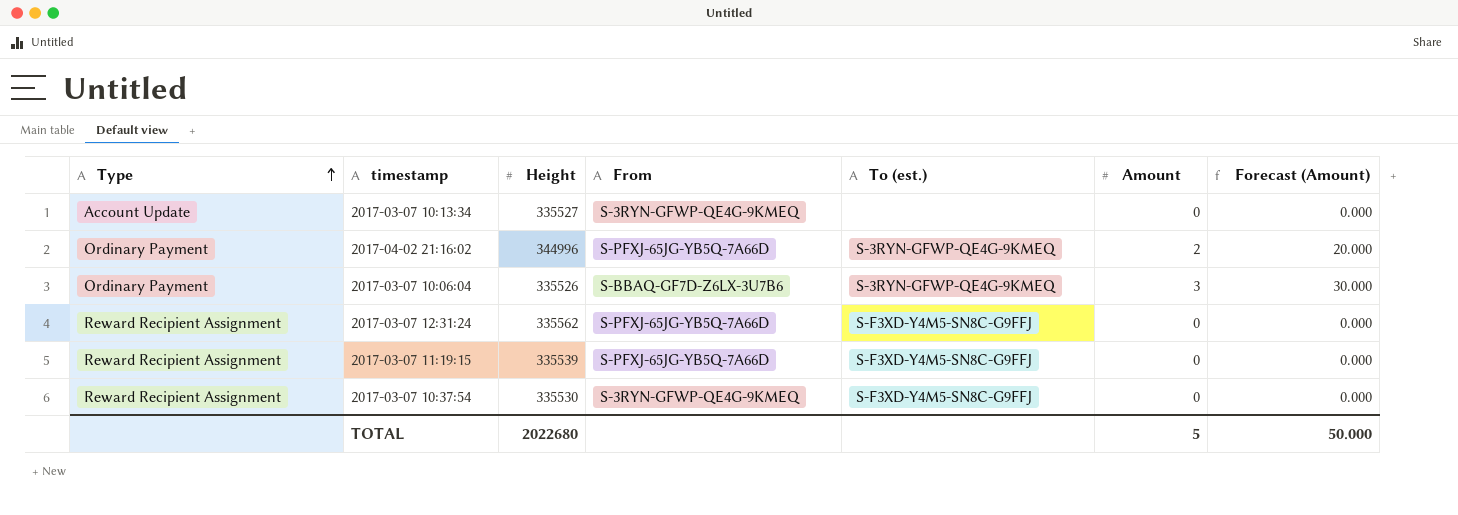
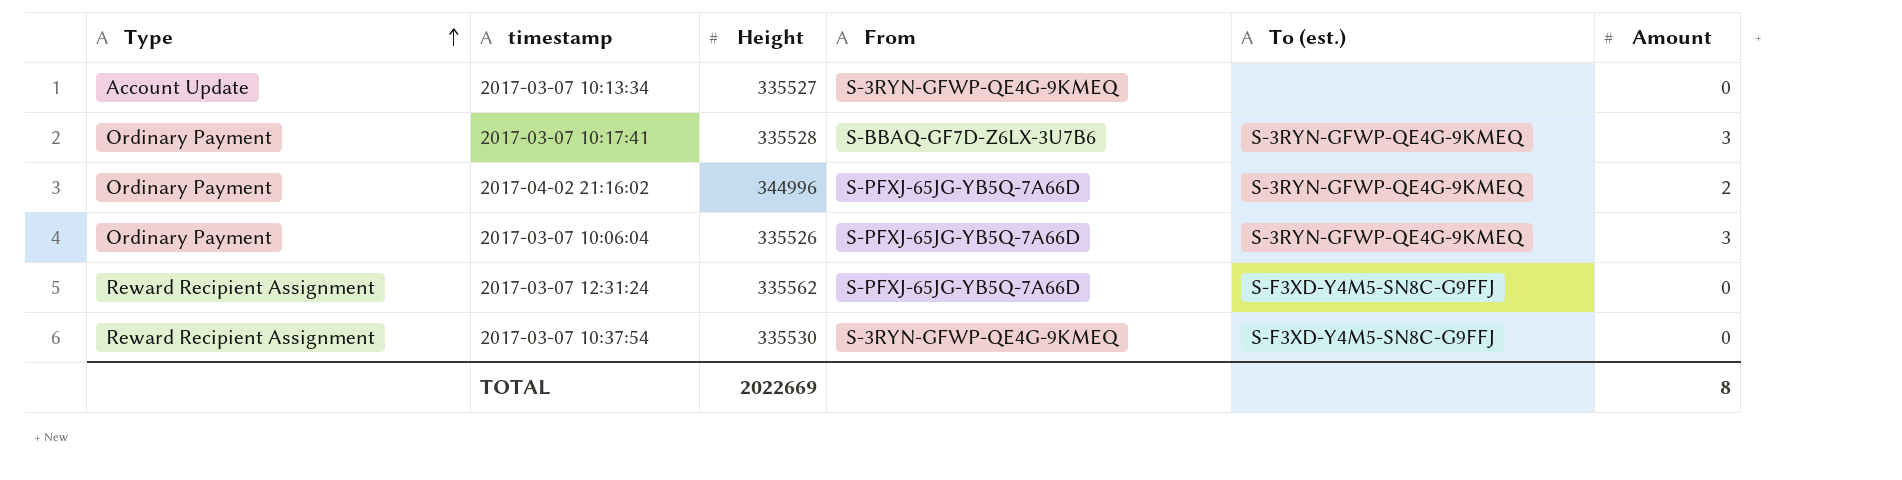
column Forecast (Amount) | formula: [Amount] * 10 -> none
row 2017-03-07 11:19:15: Reward Recipient Assignment | 335539 | S-PFXJ-65JG-YB5Q-7A66D | S-F3XD-Y4M5-SN8C-G9FFJ | 0 | 0.000 -> none
row 2017-03-07 10:17:41: none -> Ordinary Payment | 335528 | S-BBAQ-GF7D-Z6LX-3U7B6 | S-3RYN-GFWP-QE4G-9KMEQ | 3
2017-03-07 10:06:04 | From: S-BBAQ-GF7D-Z6LX-3U7B6 -> S-PFXJ-65JG-YB5Q-7A66D
TOTAL | Height: 2022680 -> 2022669
TOTAL | Amount: 5 -> 8

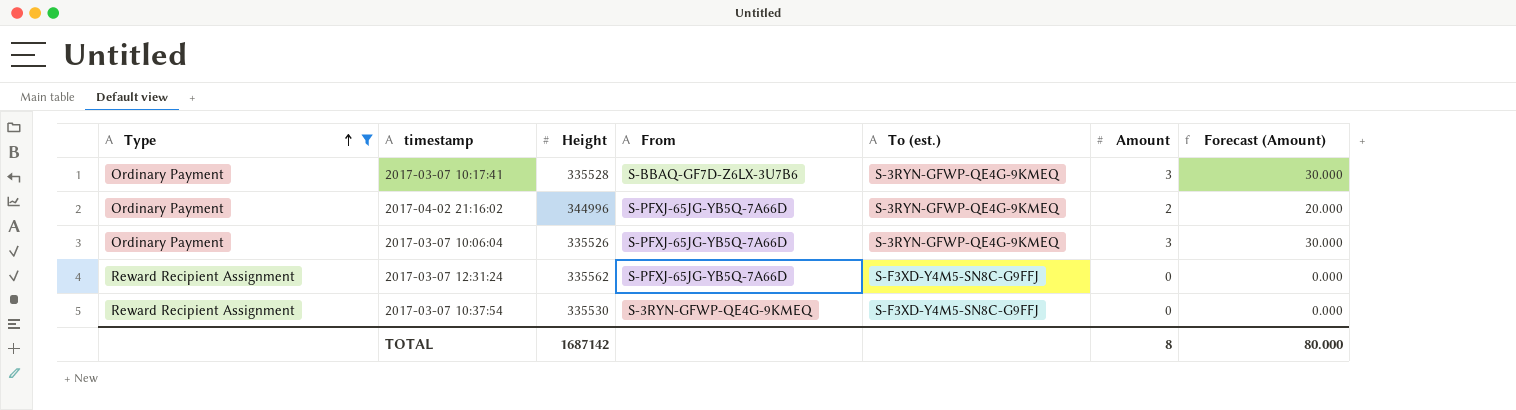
filter: none -> Type != Account Update
column Forecast (Amount) | formula: none -> [Amount] * 10
TOTAL | Height: 2022669 -> 1687142

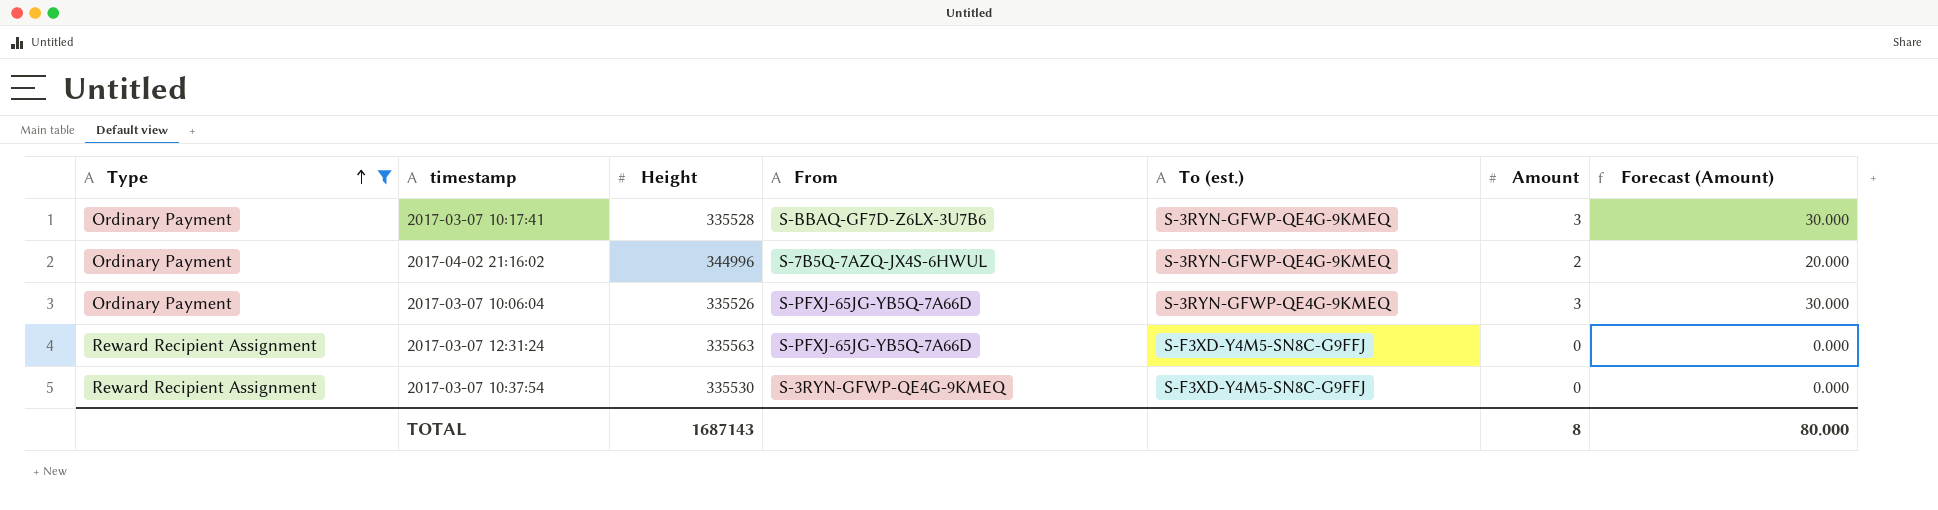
2017-04-02 21:16:02 | From: S-PFXJ-65JG-YB5Q-7A66D -> S-7B5Q-7AZQ-JX4S-6HWUL
2017-03-07 12:31:24 | Height: 335562 -> 335563
TOTAL | Height: 1687142 -> 1687143

